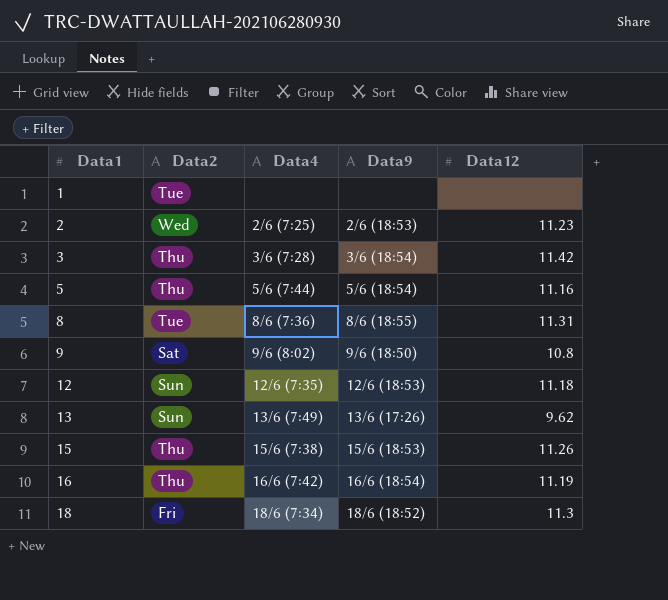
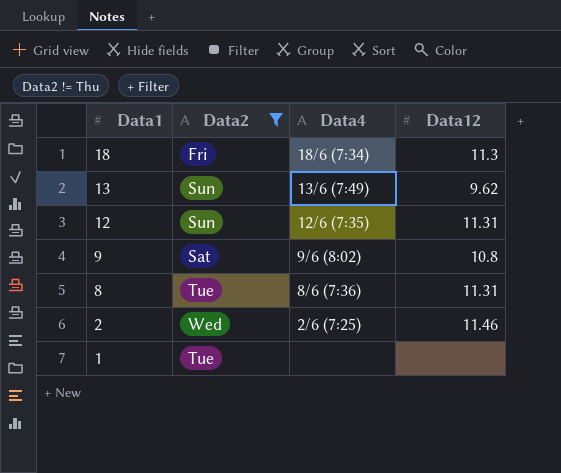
filter: none -> Data2 != Thu
row order: Data1 ascending -> Data1 descending
column Data9 | position: 4 -> none
12 | Data12: 11.18 -> 11.31
2 | Data12: 11.23 -> 11.46

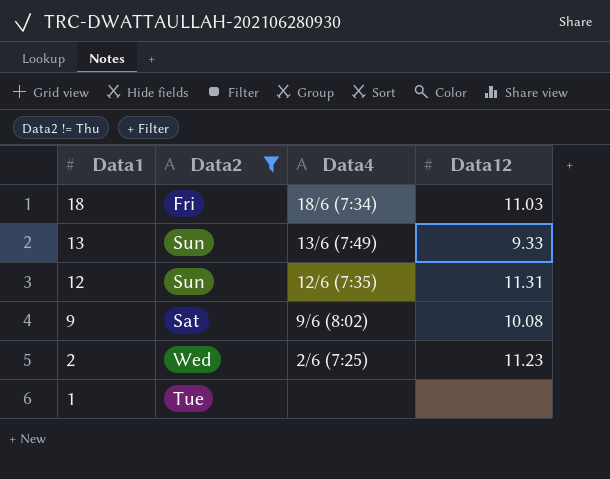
row 8: Tue | 8/6 (7:36) | 11.31 -> none
18 | Data12: 11.3 -> 11.03
13 | Data12: 9.62 -> 9.33
9 | Data12: 10.8 -> 10.08
2 | Data12: 11.46 -> 11.23

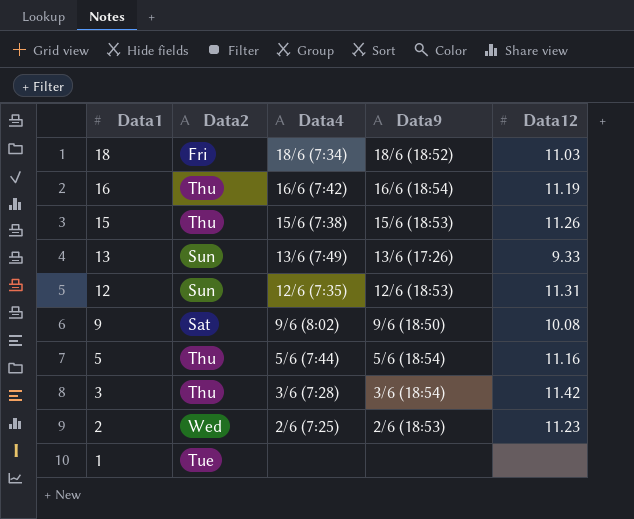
filter: Data2 != Thu -> none
column Data9 | position: none -> 4

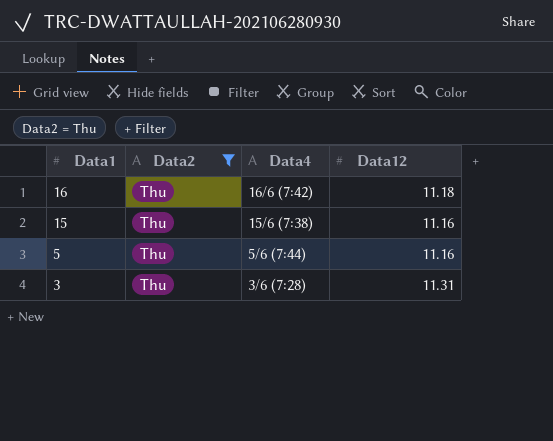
filter: none -> Data2 = Thu
column Data9 | position: 4 -> none
16 | Data12: 11.19 -> 11.18
15 | Data12: 11.26 -> 11.16
3 | Data12: 11.42 -> 11.31

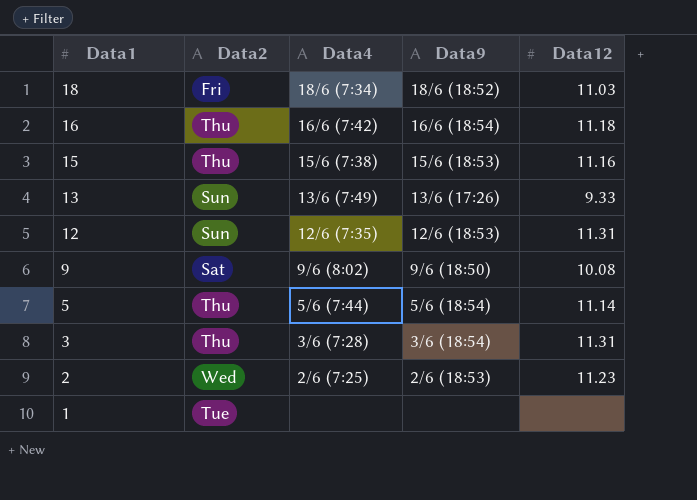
filter: Data2 = Thu -> none
column Data9 | position: none -> 4
5 | Data12: 11.16 -> 11.14

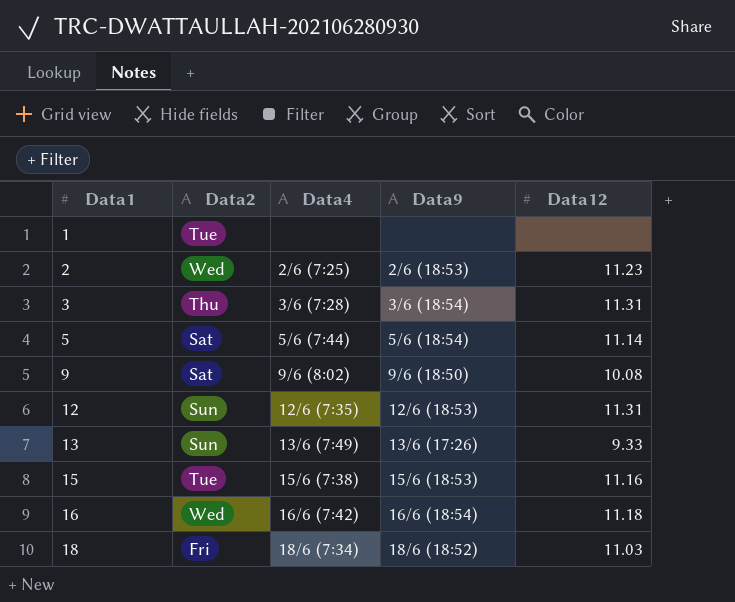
row order: Data1 descending -> Data1 ascending
5 | Data2: Thu -> Sat
15 | Data2: Thu -> Tue
16 | Data2: Thu -> Wed

